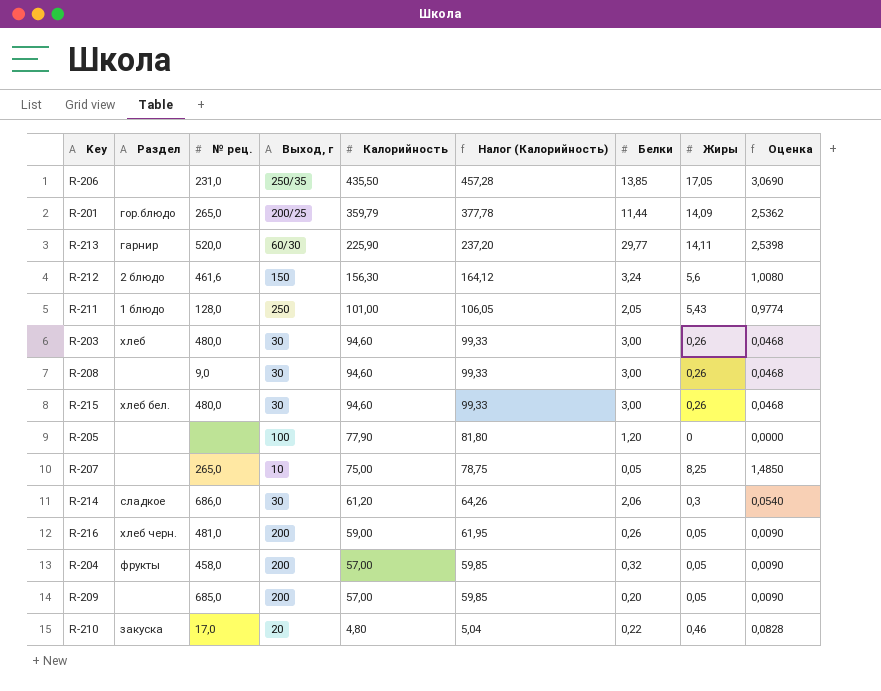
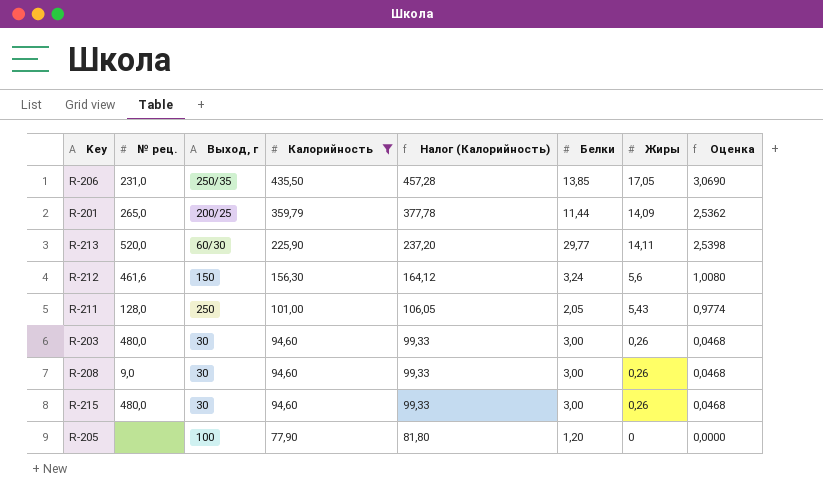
filter: none -> Калорийность >= 77,90
column Раздел | position: 2 -> none

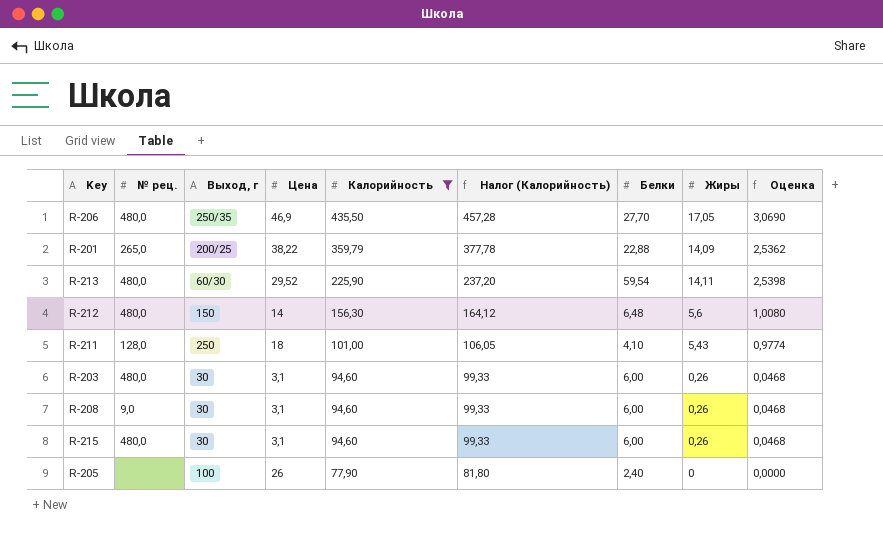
column Цена | position: none -> 4
R-206 | № рец.: 231,0 -> 480,0
R-206 | Белки: 13,85 -> 27,70
R-201 | Белки: 11,44 -> 22,88
R-213 | № рец.: 520,0 -> 480,0
R-213 | Белки: 29,77 -> 59,54
R-212 | № рец.: 461,6 -> 480,0
R-212 | Белки: 3,24 -> 6,48
R-211 | Белки: 2,05 -> 4,10
R-203 | Белки: 3,00 -> 6,00
R-208 | Белки: 3,00 -> 6,00
R-215 | Белки: 3,00 -> 6,00
R-205 | Белки: 1,20 -> 2,40

